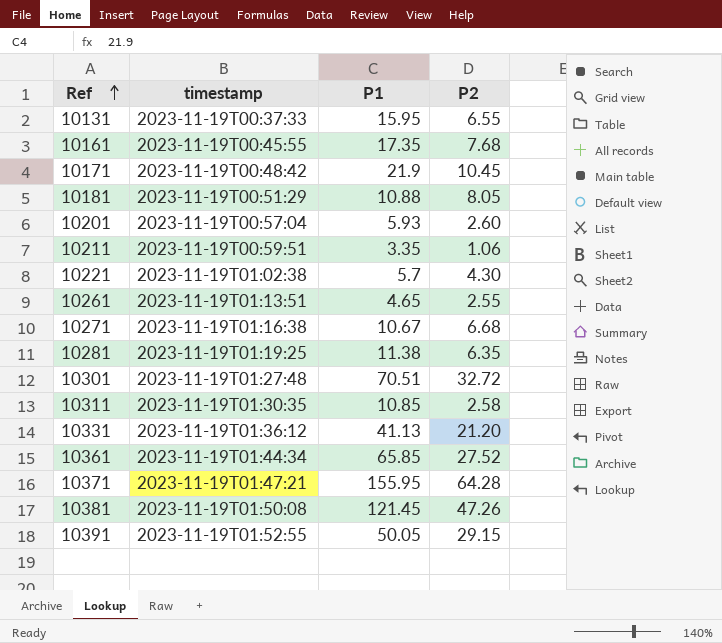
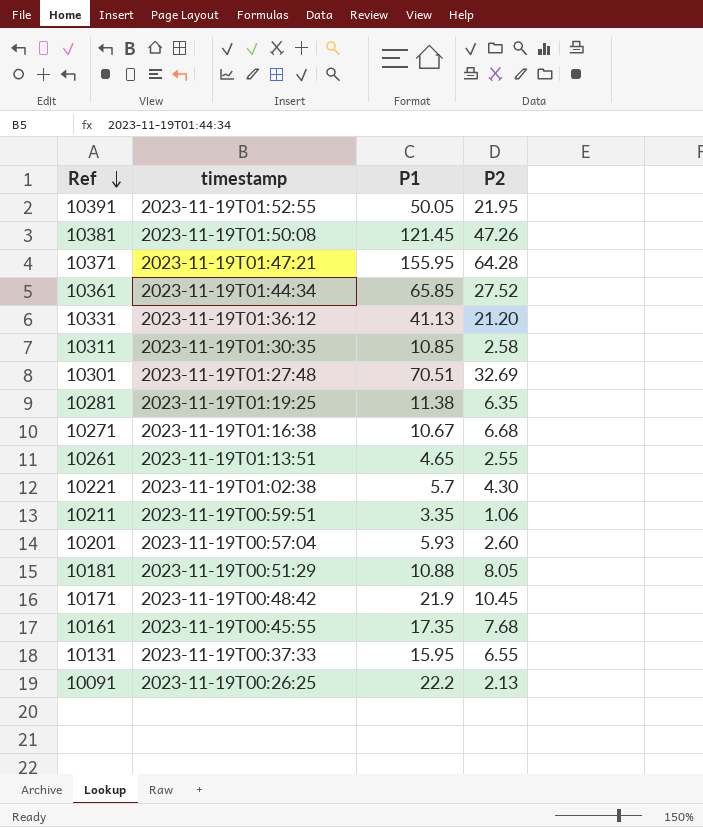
row order: Ref ascending -> Ref descending
10391 | P2: 29.15 -> 21.95
10301 | P2: 32.72 -> 32.69
row 10091: none -> 2023-11-19T00:26:25 | 22.2 | 2.13

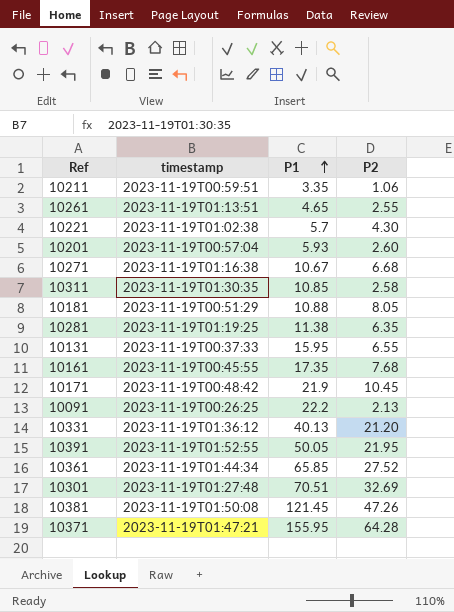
row order: Ref descending -> P1 ascending
10331 | P1: 41.13 -> 40.13

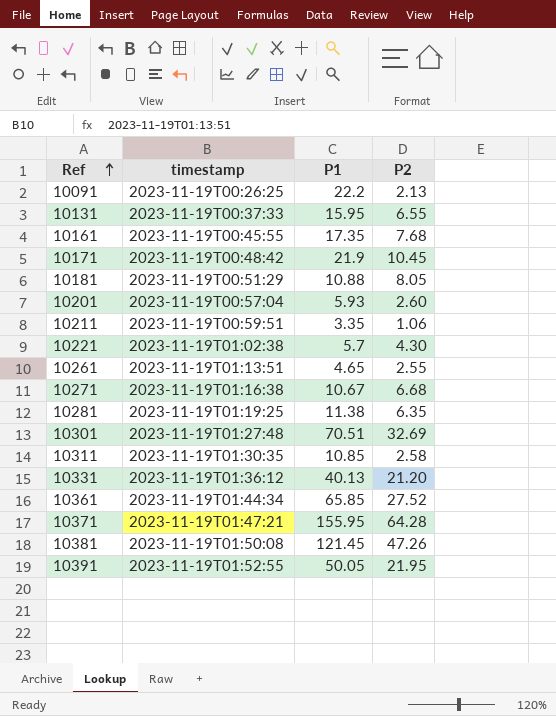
row order: P1 ascending -> Ref ascending

